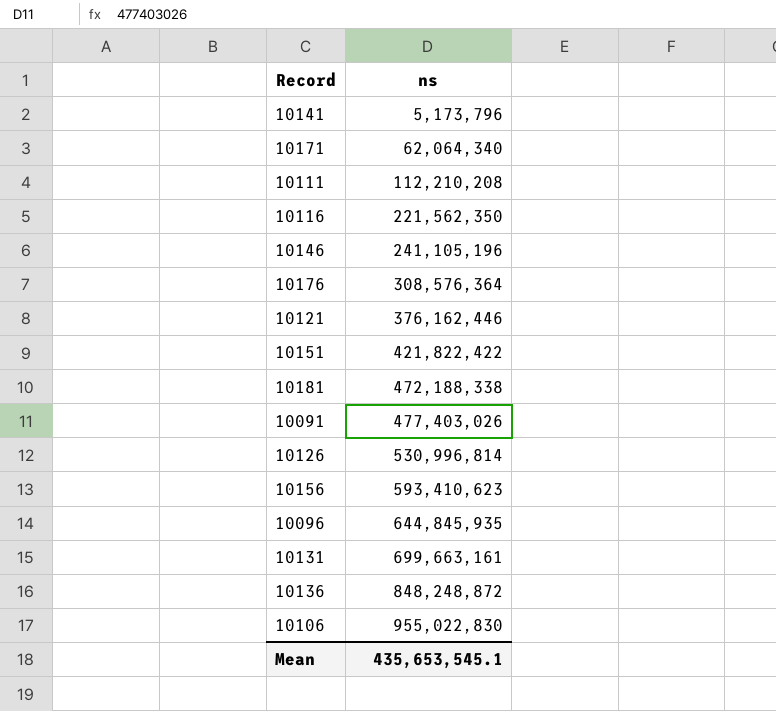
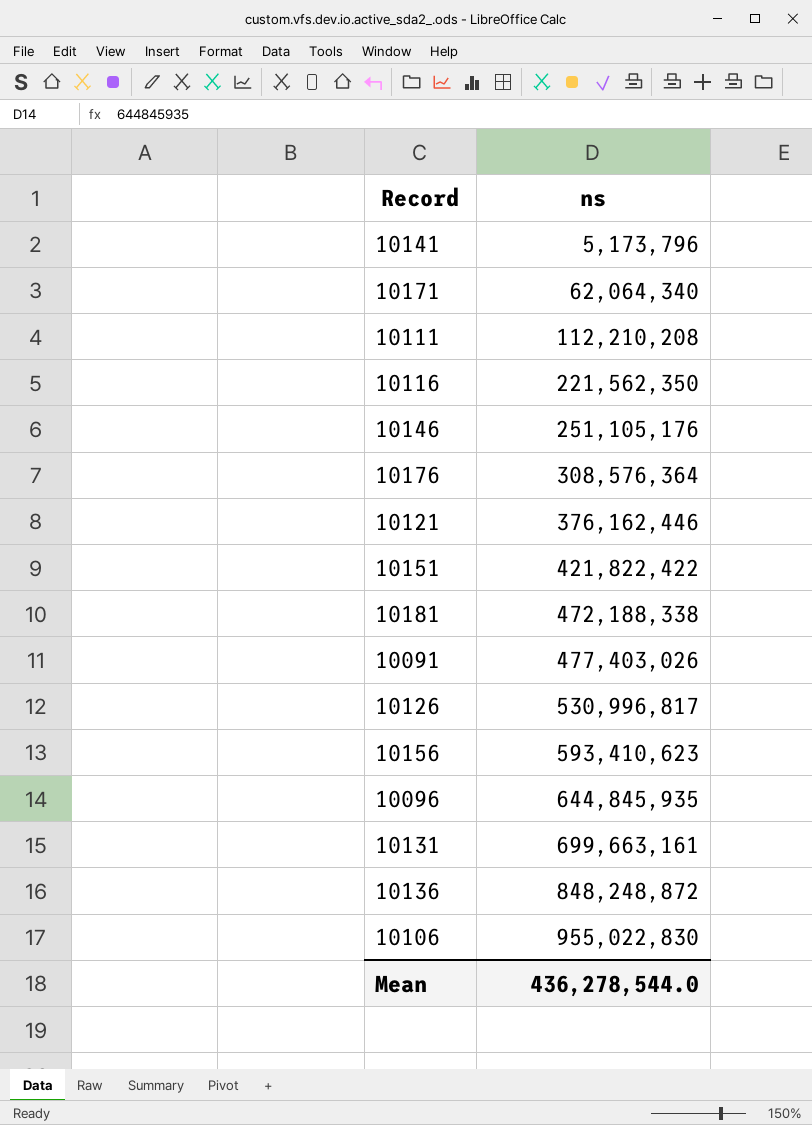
10146 | ns: 241,105,196 -> 251,105,176
10126 | ns: 530,996,814 -> 530,996,817
Mean | ns: 435,653,545.1 -> 436,278,544.0

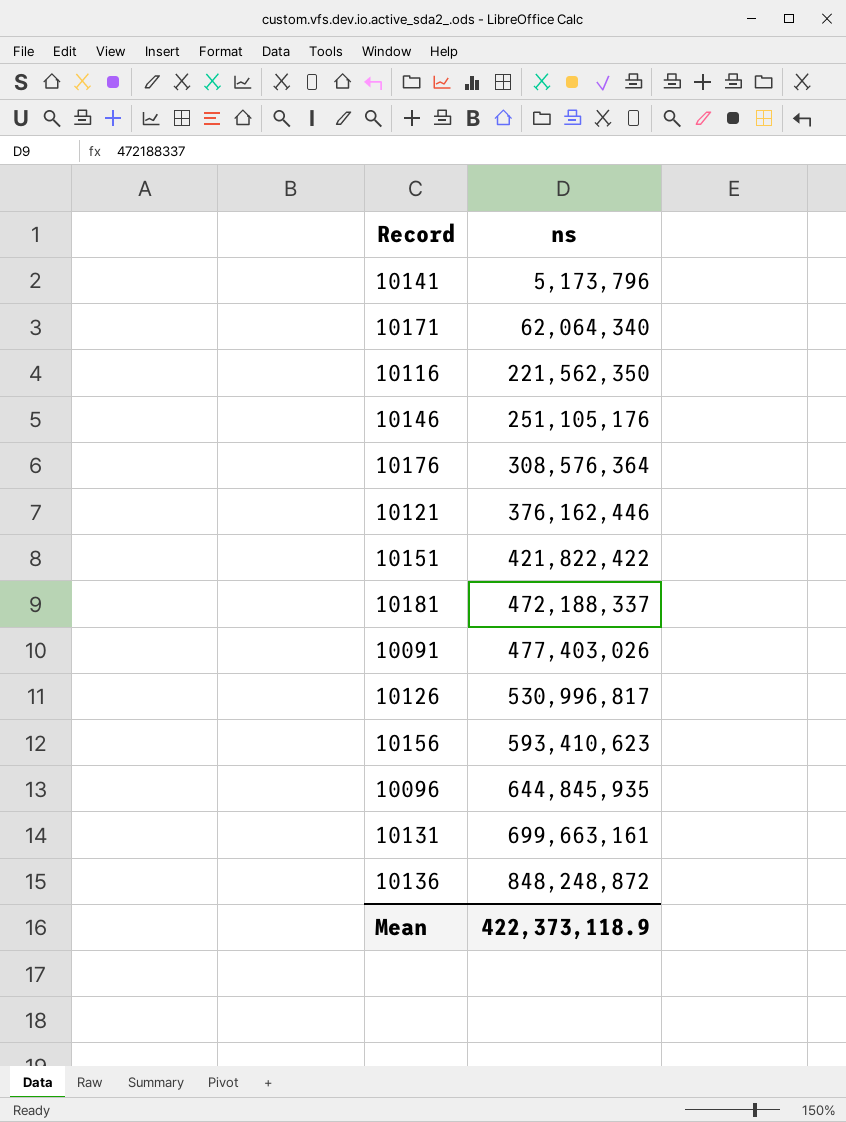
row 10111: 112,210,208 -> none
row 10106: 955,022,830 -> none
10181 | ns: 472,188,338 -> 472,188,337
Mean | ns: 436,278,544.0 -> 422,373,118.9

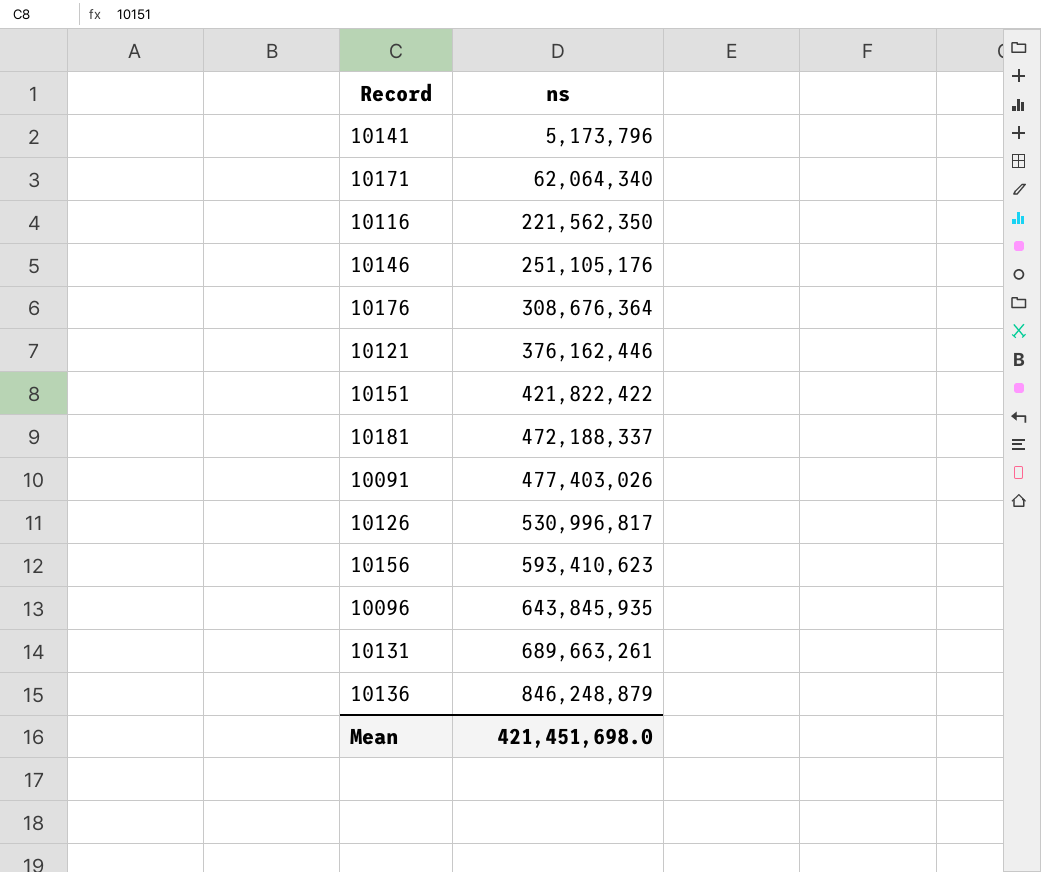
10176 | ns: 308,576,364 -> 308,676,364
10096 | ns: 644,845,935 -> 643,845,935
10131 | ns: 699,663,161 -> 689,663,261
10136 | ns: 848,248,872 -> 846,248,879
Mean | ns: 422,373,118.9 -> 421,451,698.0

